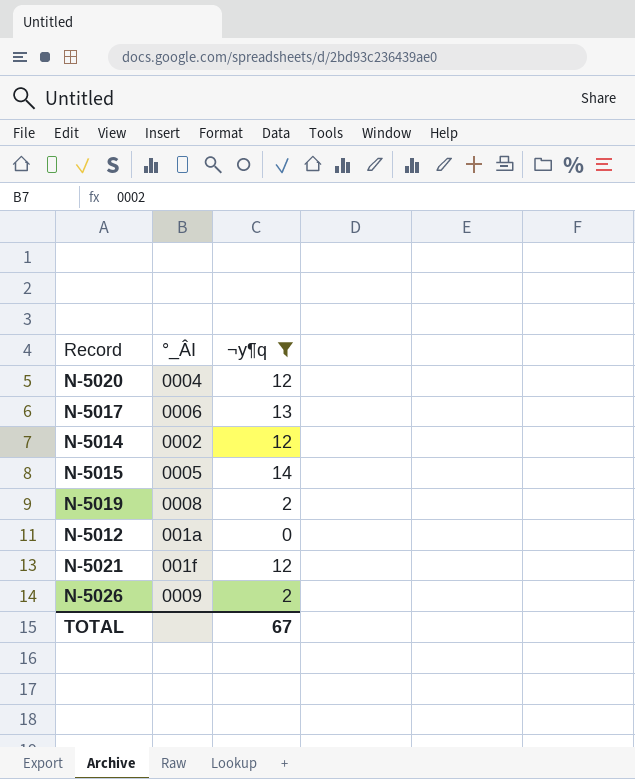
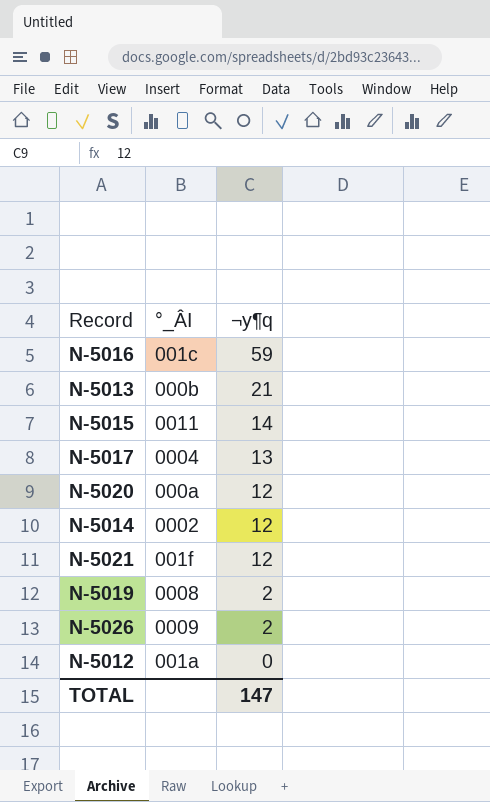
filter: ¬y¶q <= 14 -> none
row order: none -> ¬y¶q descending
N-5015 | °_ÂI: 0005 -> 0011
N-5017 | °_ÂI: 0006 -> 0004
N-5020 | °_ÂI: 0004 -> 000a
TOTAL | ¬y¶q: 67 -> 147

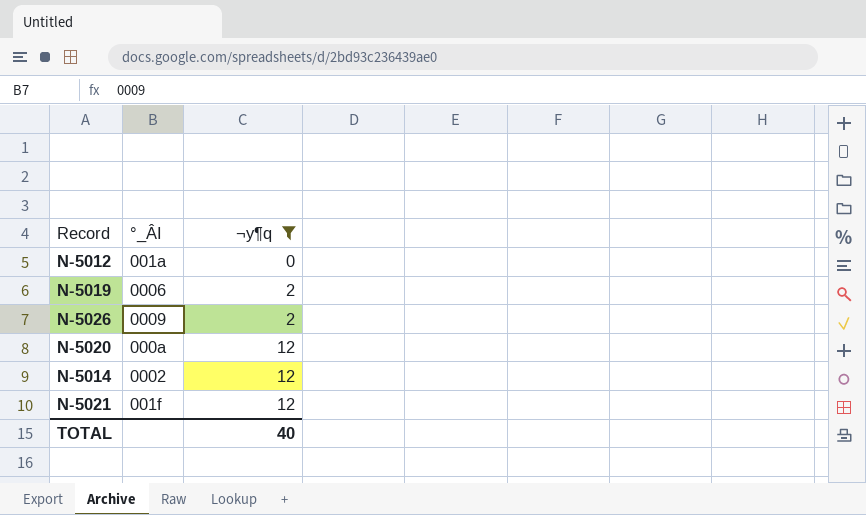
filter: none -> ¬y¶q <= 12
row order: ¬y¶q descending -> ¬y¶q ascending
N-5019 | °_ÂI: 0008 -> 0006
TOTAL | ¬y¶q: 147 -> 40

